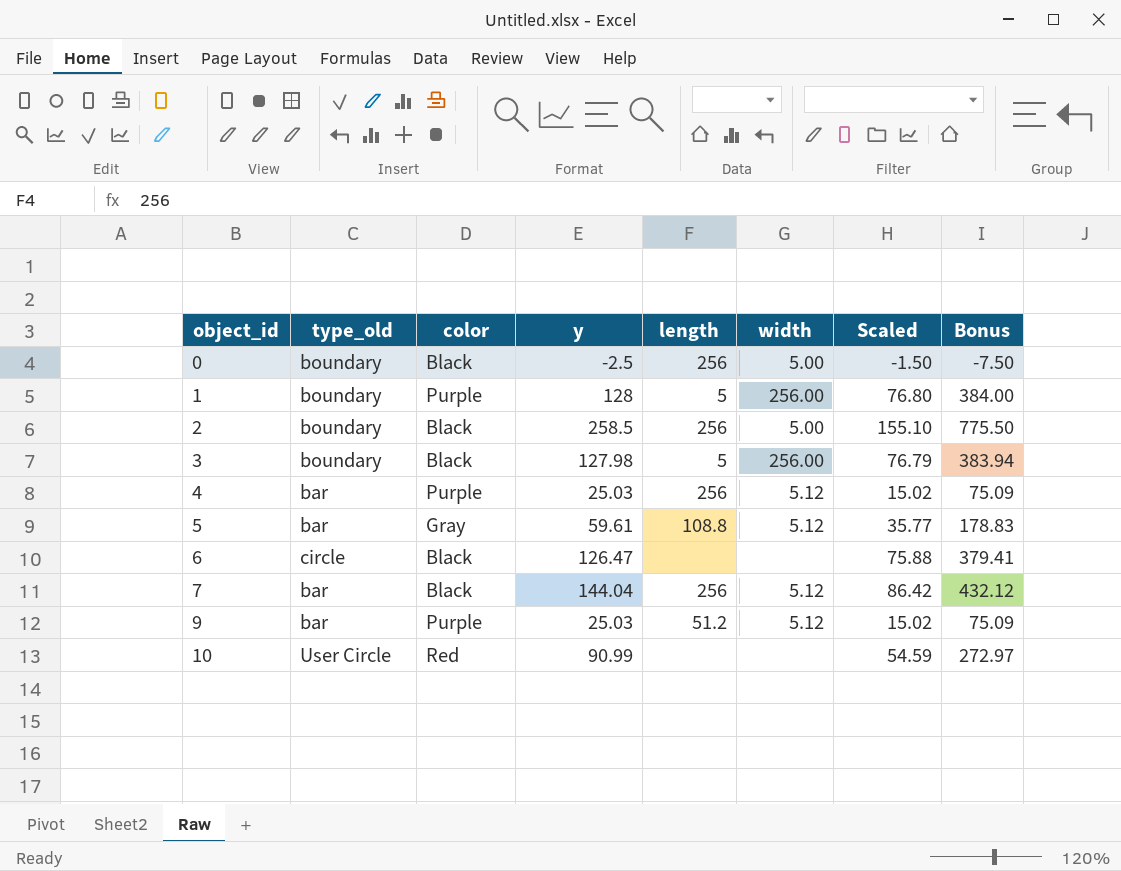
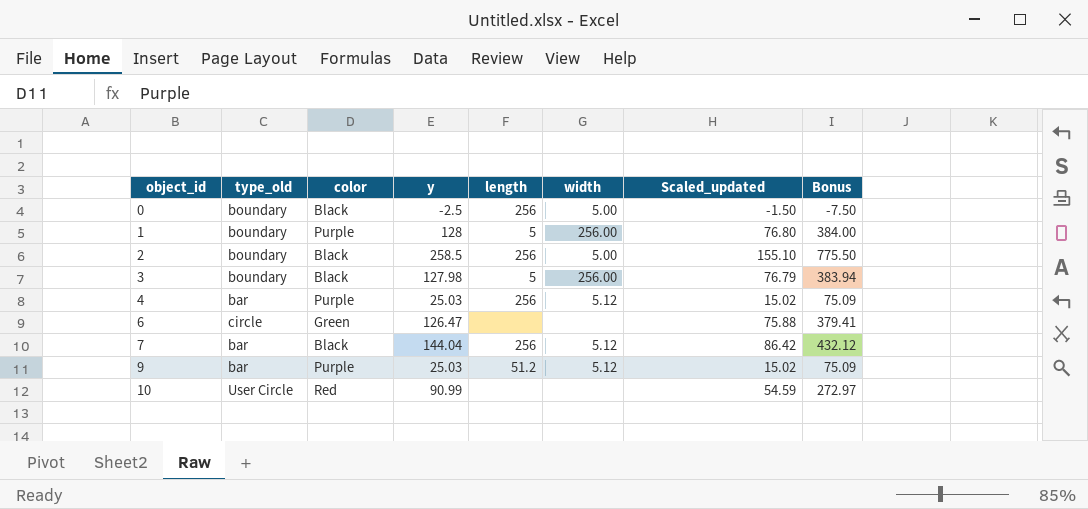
column name: Scaled -> Scaled_updated
row 5: bar | Gray | 59.61 | 108.8 | 5.12 | 35.77 | 178.83 -> none
6 | color: Black -> Green

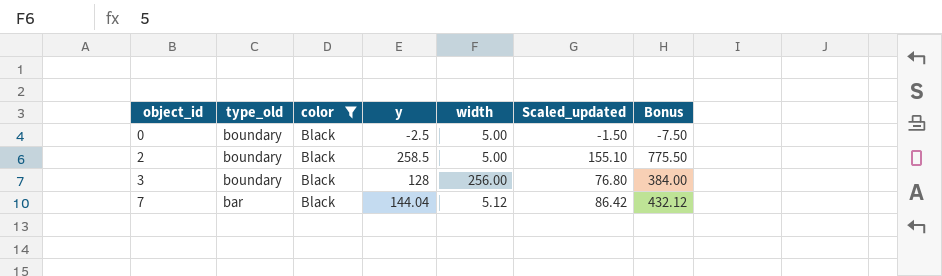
filter: none -> color = Black
column length | position: 5 -> none
3 | y: 127.98 -> 128
3 | Scaled_updated: 76.79 -> 76.80
3 | Bonus: 383.94 -> 384.00

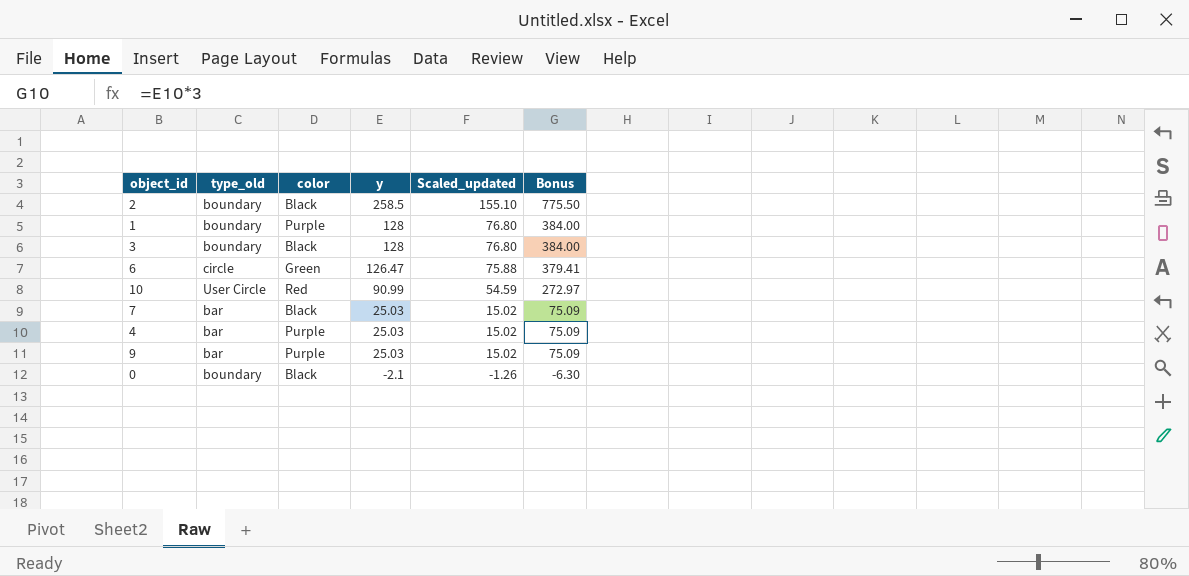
filter: color = Black -> none
row order: object_id ascending -> y descending
column width | position: 5 -> none
7 | y: 144.04 -> 25.03
7 | Scaled_updated: 86.42 -> 15.02
7 | Bonus: 432.12 -> 75.09
0 | y: -2.5 -> -2.1
0 | Scaled_updated: -1.50 -> -1.26
0 | Bonus: -7.50 -> -6.30

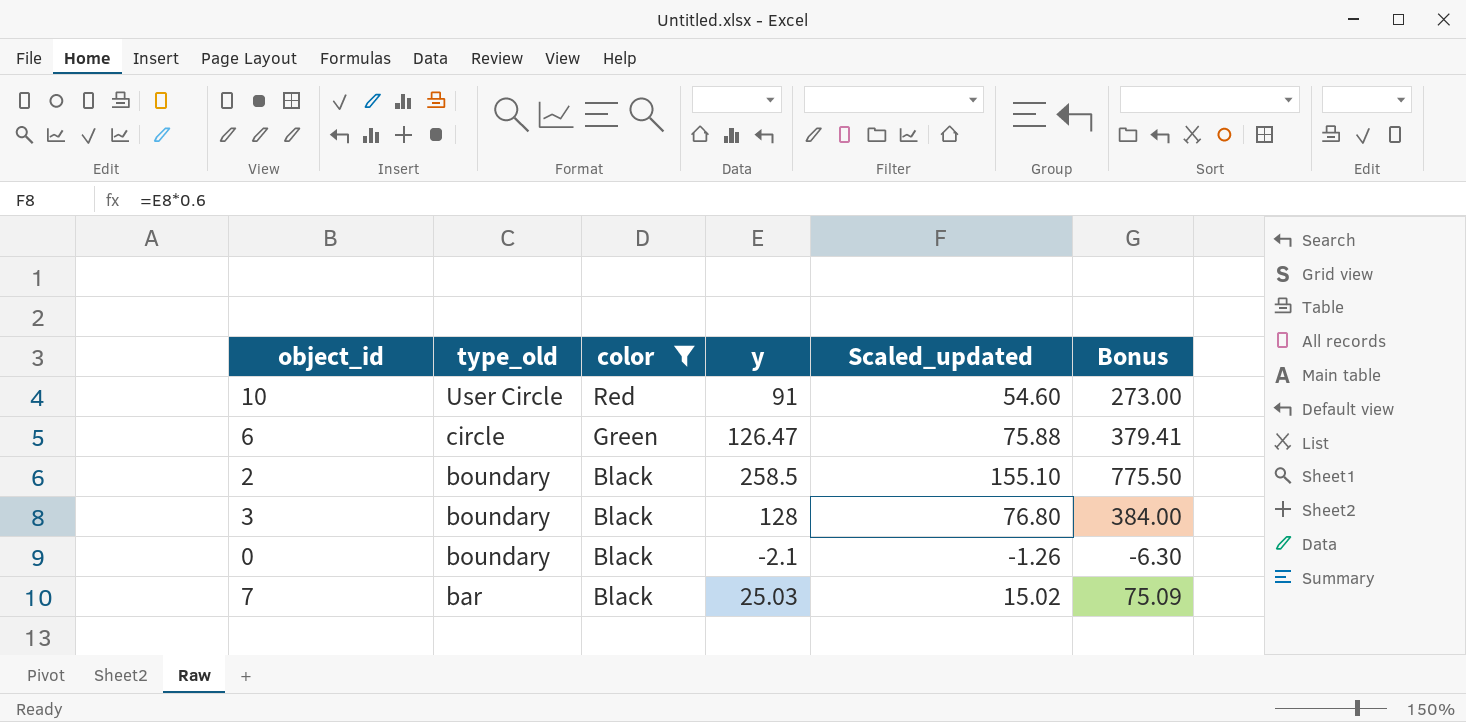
filter: none -> color != Purple
row order: y descending -> type_old descending
10 | y: 90.99 -> 91
10 | Scaled_updated: 54.59 -> 54.60
10 | Bonus: 272.97 -> 273.00

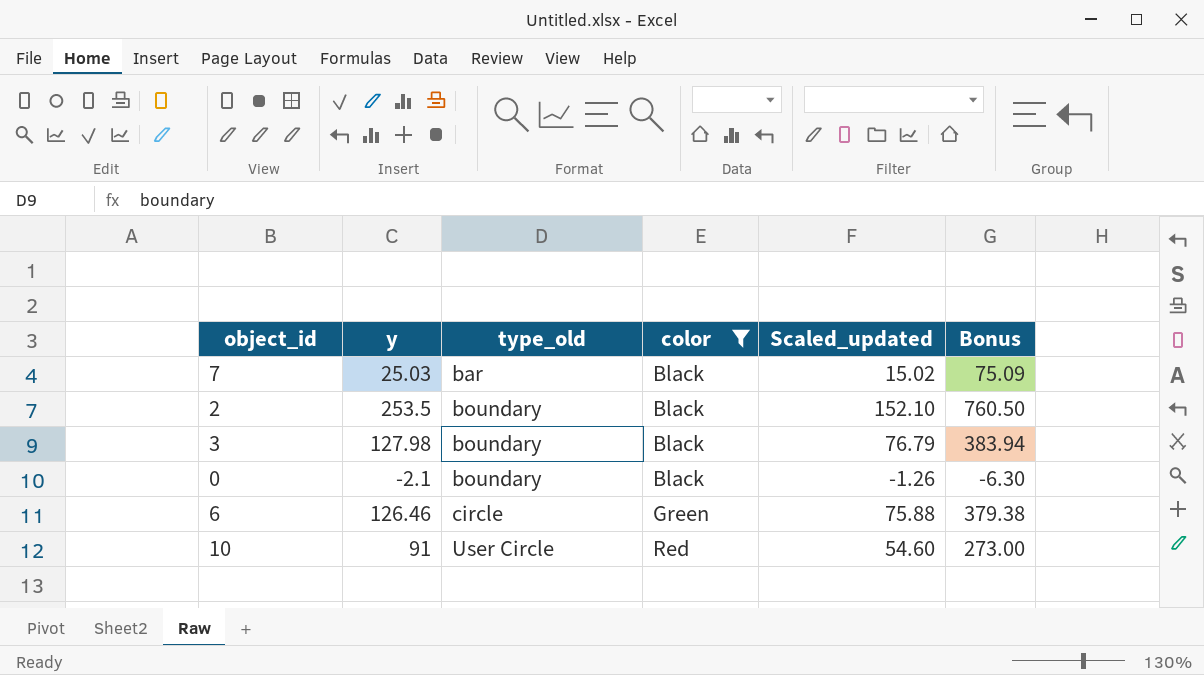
row order: type_old descending -> type_old ascending
column y | position: 4 -> 2
2 | y: 258.5 -> 253.5
2 | Scaled_updated: 155.10 -> 152.10
2 | Bonus: 775.50 -> 760.50
3 | y: 128 -> 127.98
3 | Scaled_updated: 76.80 -> 76.79
3 | Bonus: 384.00 -> 383.94
6 | y: 126.47 -> 126.46
6 | Bonus: 379.41 -> 379.38

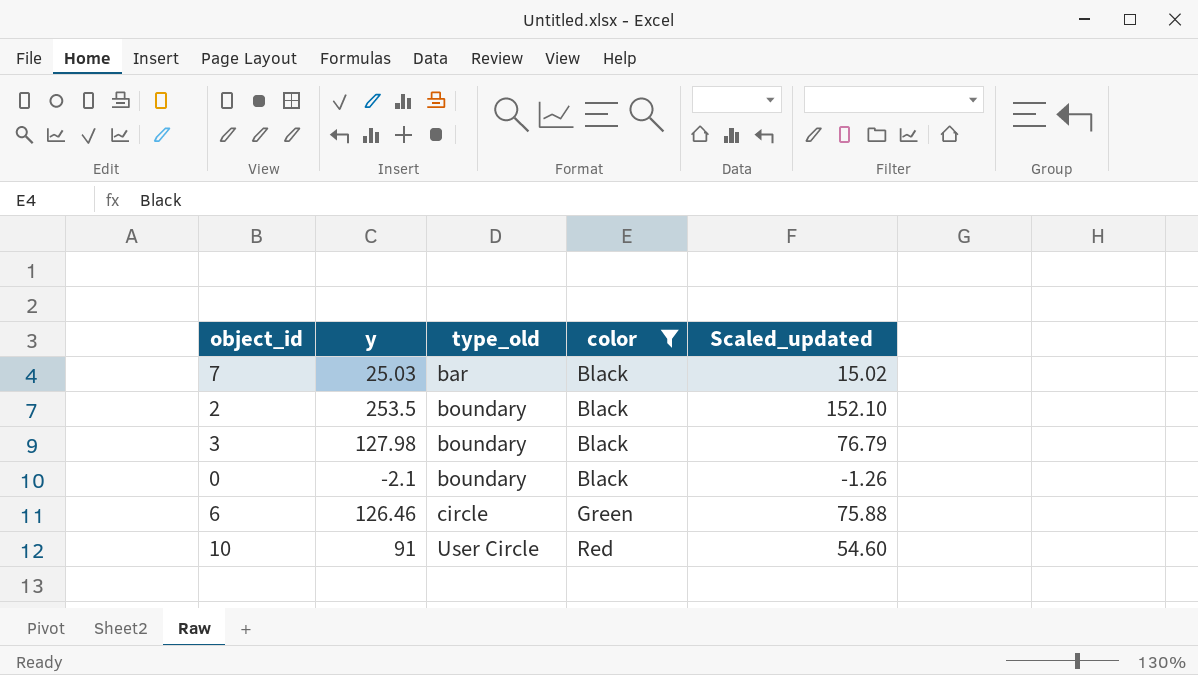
column Bonus | formula: [y] * 3 -> none

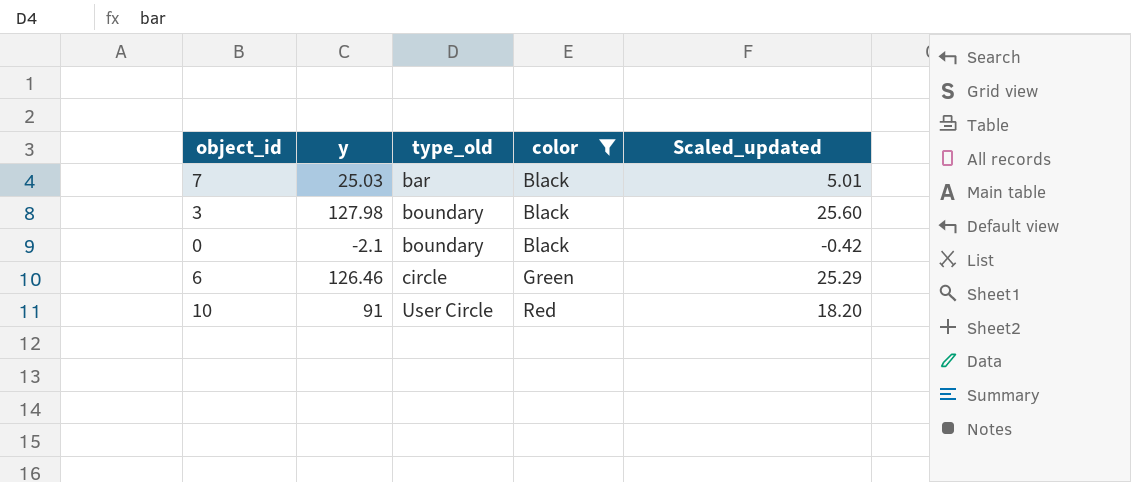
column Scaled_updated | formula: [y] * 0.6 -> [y] * 0.2
row 2: 253.5 | boundary | Black | 152.10 -> none

